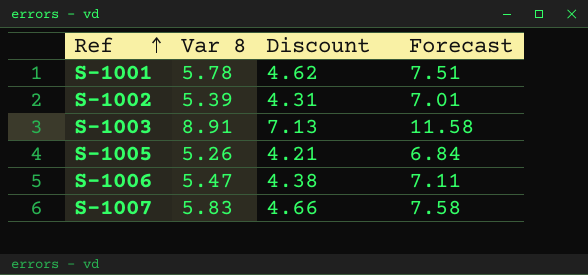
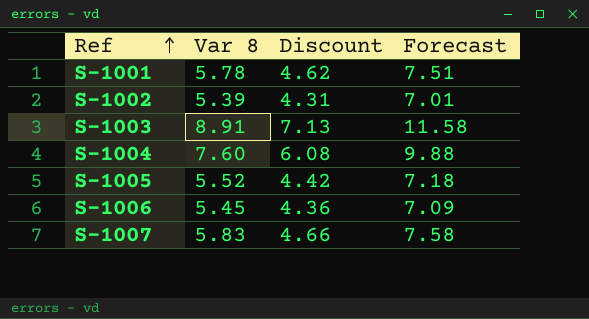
row S-1004: none -> 7.60 | 6.08 | 9.88
S-1005 | Var 8: 5.26 -> 5.52
S-1005 | Discount: 4.21 -> 4.42
S-1005 | Forecast: 6.84 -> 7.18
S-1006 | Var 8: 5.47 -> 5.45
S-1006 | Discount: 4.38 -> 4.36
S-1006 | Forecast: 7.11 -> 7.09

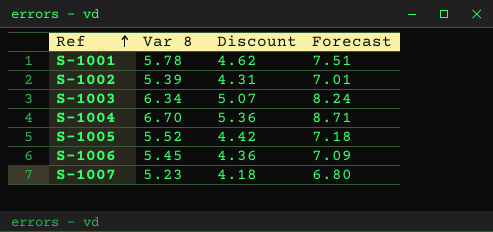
S-1003 | Var 8: 8.91 -> 6.34
S-1003 | Discount: 7.13 -> 5.07
S-1003 | Forecast: 11.58 -> 8.24
S-1004 | Var 8: 7.60 -> 6.70
S-1004 | Discount: 6.08 -> 5.36
S-1004 | Forecast: 9.88 -> 8.71
S-1007 | Var 8: 5.83 -> 5.23
S-1007 | Discount: 4.66 -> 4.18
S-1007 | Forecast: 7.58 -> 6.80

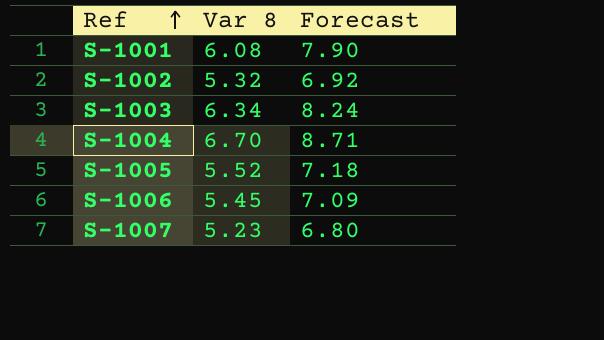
column Discount | formula: [Var 8] * 0.8 -> none
S-1001 | Var 8: 5.78 -> 6.08
S-1001 | Forecast: 7.51 -> 7.90
S-1002 | Var 8: 5.39 -> 5.32
S-1002 | Forecast: 7.01 -> 6.92

